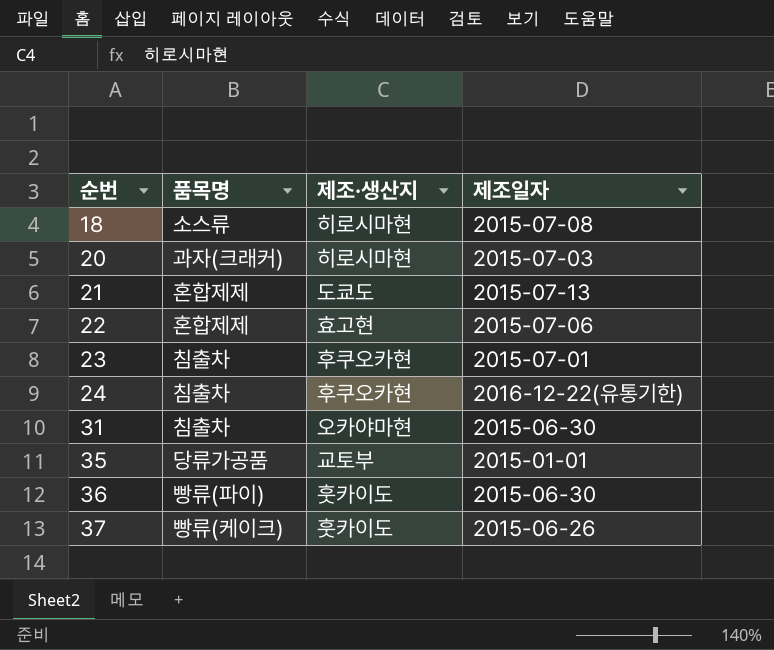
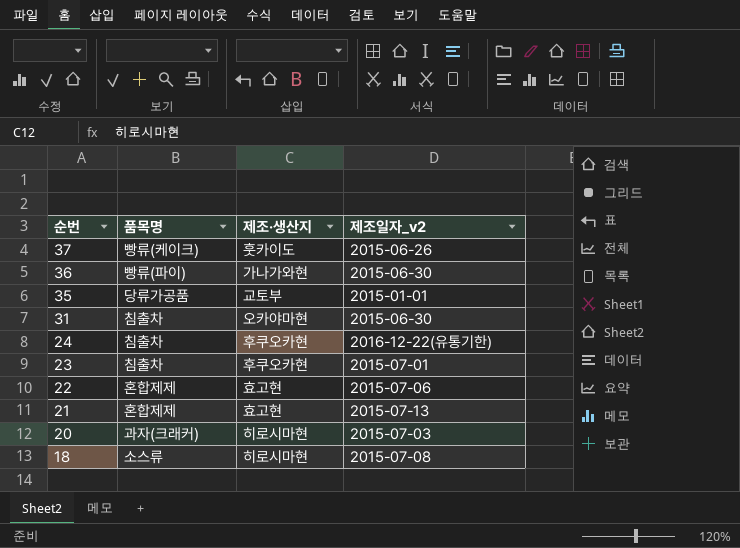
row order: 순번 ascending -> 순번 descending
column name: 제조일자 -> 제조일자_v2
36 | 제조·생산지: 훗카이도 -> 가나가와현
21 | 제조·생산지: 도쿄도 -> 효고현

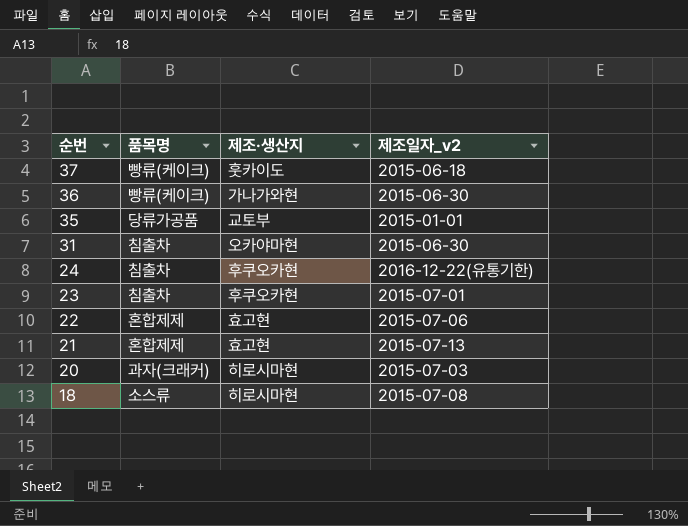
37 | 제조일자_v2: 2015-06-26 -> 2015-06-18
36 | 품목명: 빵류(파이) -> 빵류(케이크)

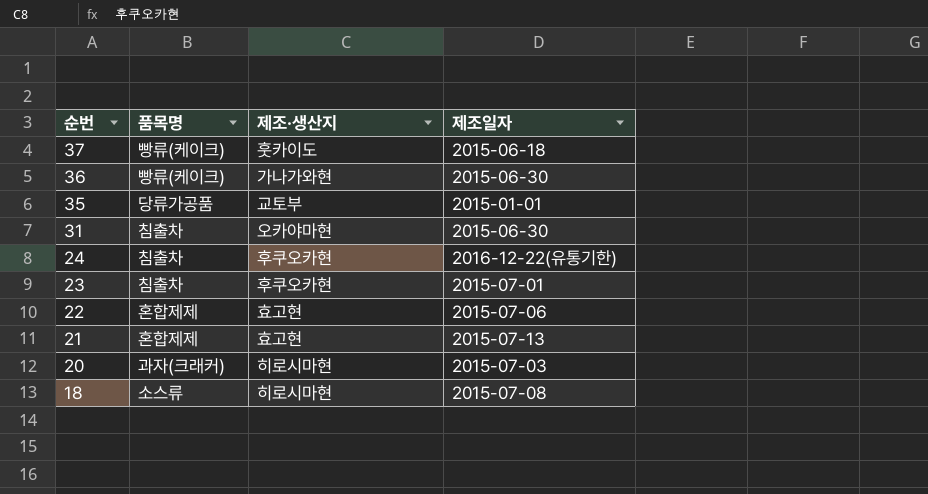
column name: 제조일자_v2 -> 제조일자

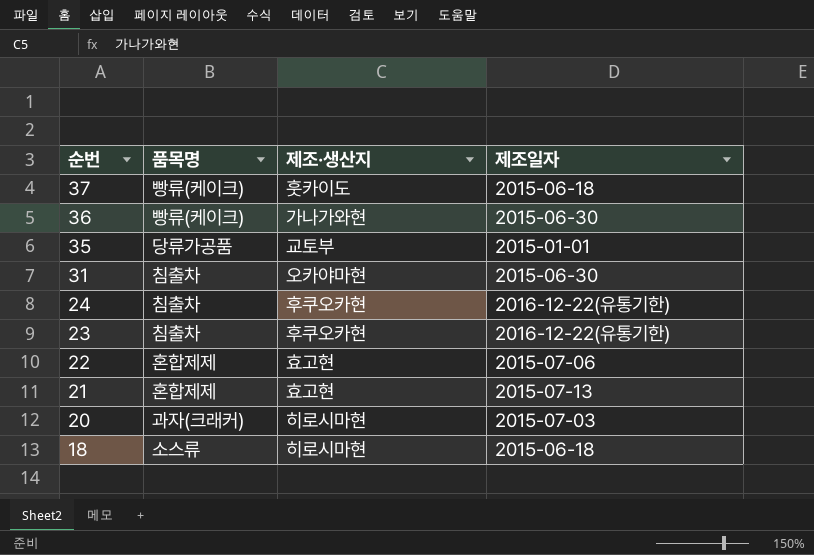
23 | 제조일자: 2015-07-01 -> 2016-12-22(유통기한)
18 | 제조일자: 2015-07-08 -> 2015-06-18

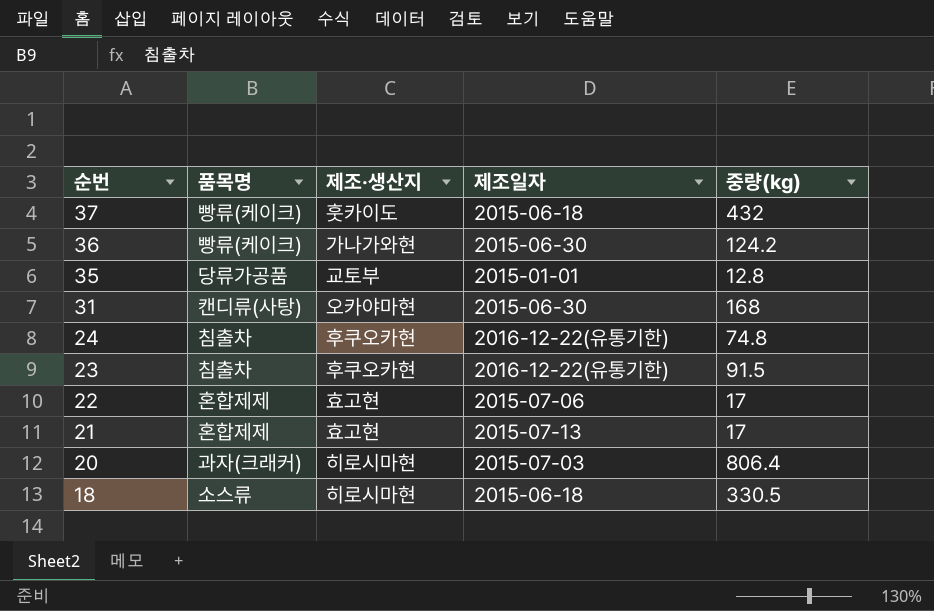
column 중량(kg) | position: none -> 5
31 | 품목명: 침출차 -> 캔디류(사탕)

